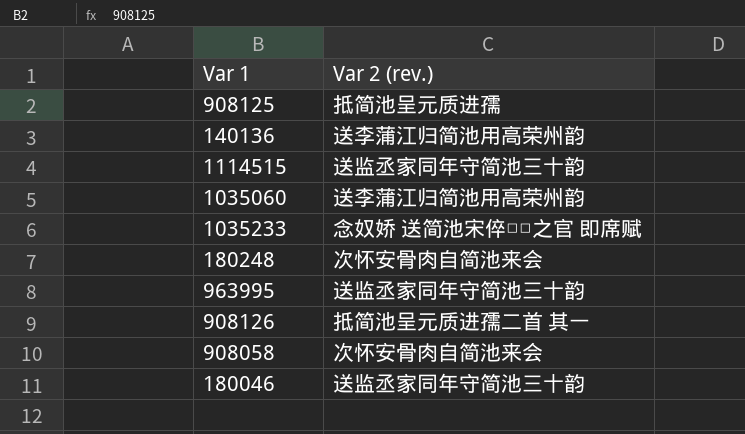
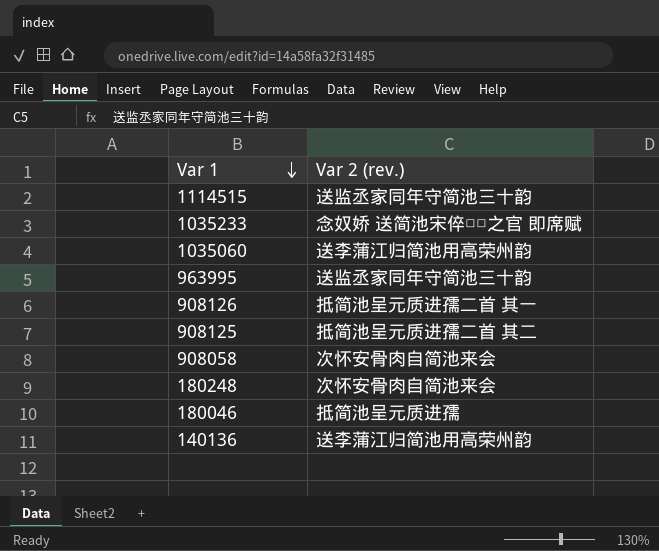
row order: none -> Var 1 descending
908125 | Var 2 (rev.): 抵简池呈元质进孺 -> 抵简池呈元质进孺二首 其二
180046 | Var 2 (rev.): 送监丞家同年守简池三十韵 -> 抵简池呈元质进孺

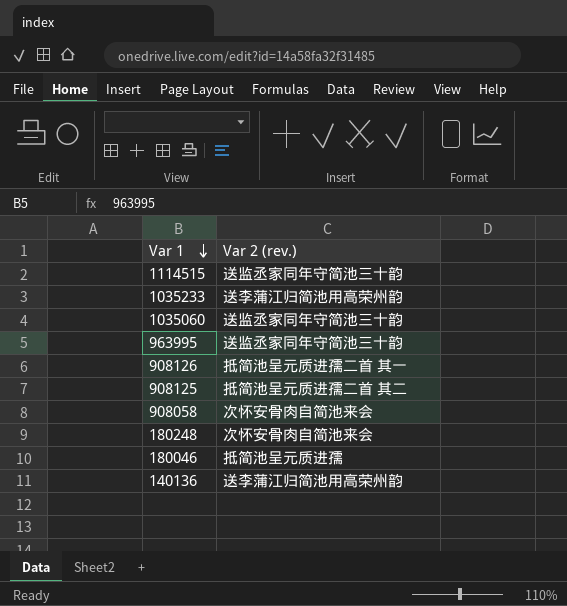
1035233 | Var 2 (rev.): 念奴娇 送简池宋倅□□之官 即席赋 -> 送李蒲江归简池用高荣州韵
1035060 | Var 2 (rev.): 送李蒲江归简池用高荣州韵 -> 送监丞家同年守简池三十韵

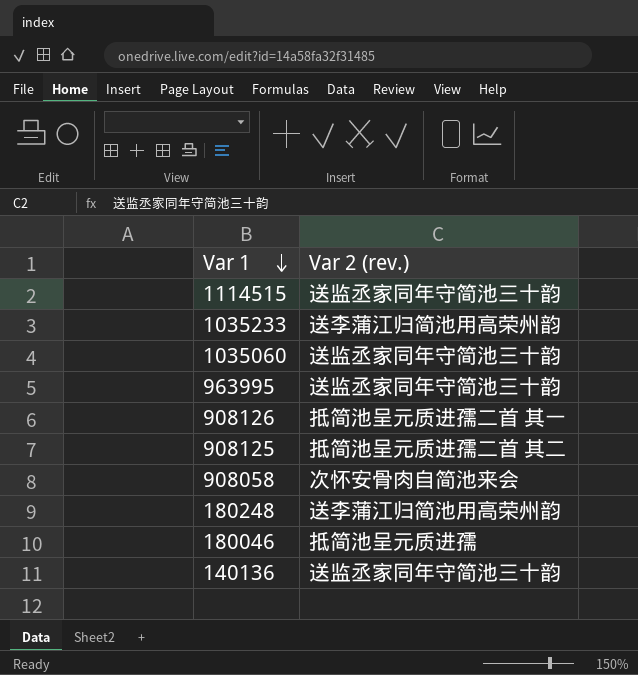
180248 | Var 2 (rev.): 次怀安骨肉自简池来会 -> 送李蒲江归简池用高荣州韵
140136 | Var 2 (rev.): 送李蒲江归简池用高荣州韵 -> 送监丞家同年守简池三十韵

